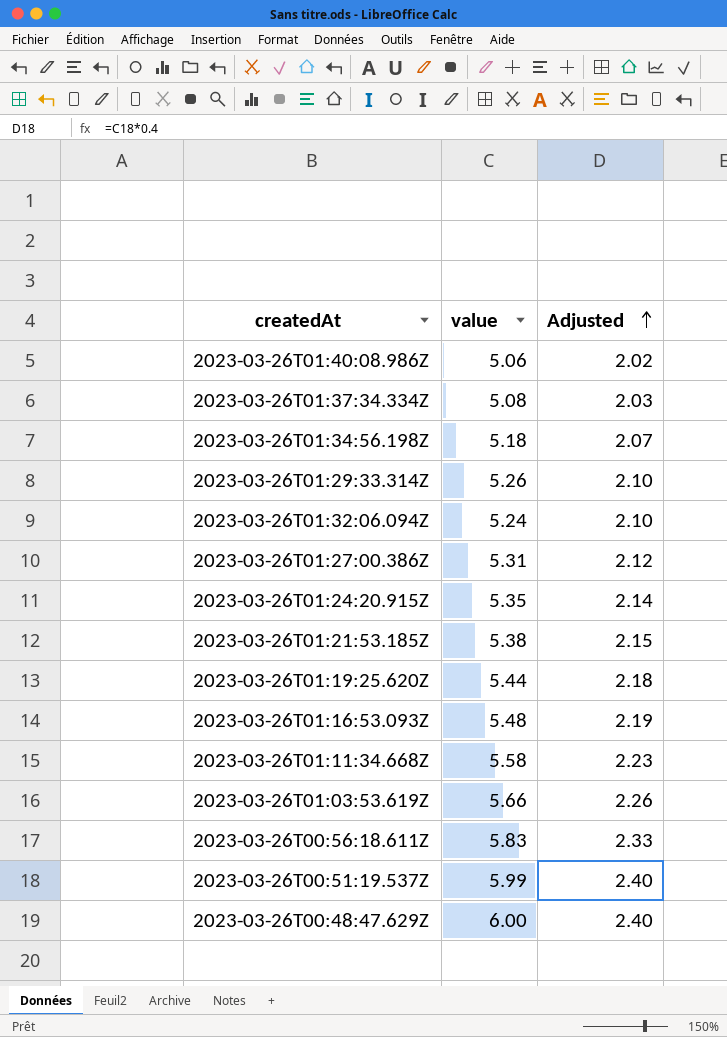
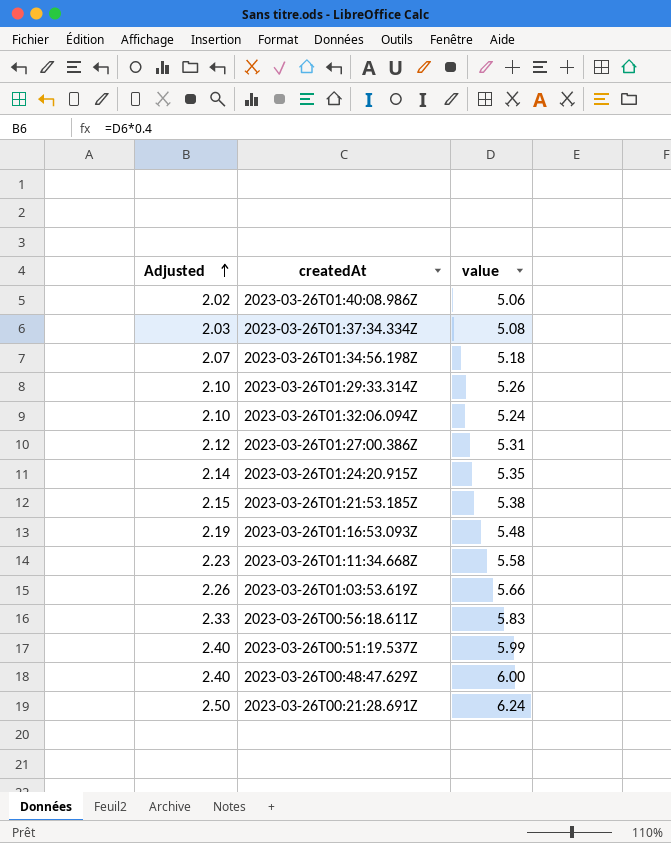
column Adjusted | position: 3 -> 1
row 2023-03-26T01:19:25.620Z: 5.44 | 2.18 -> none
row 2023-03-26T00:21:28.691Z: none -> 2.50 | 6.24

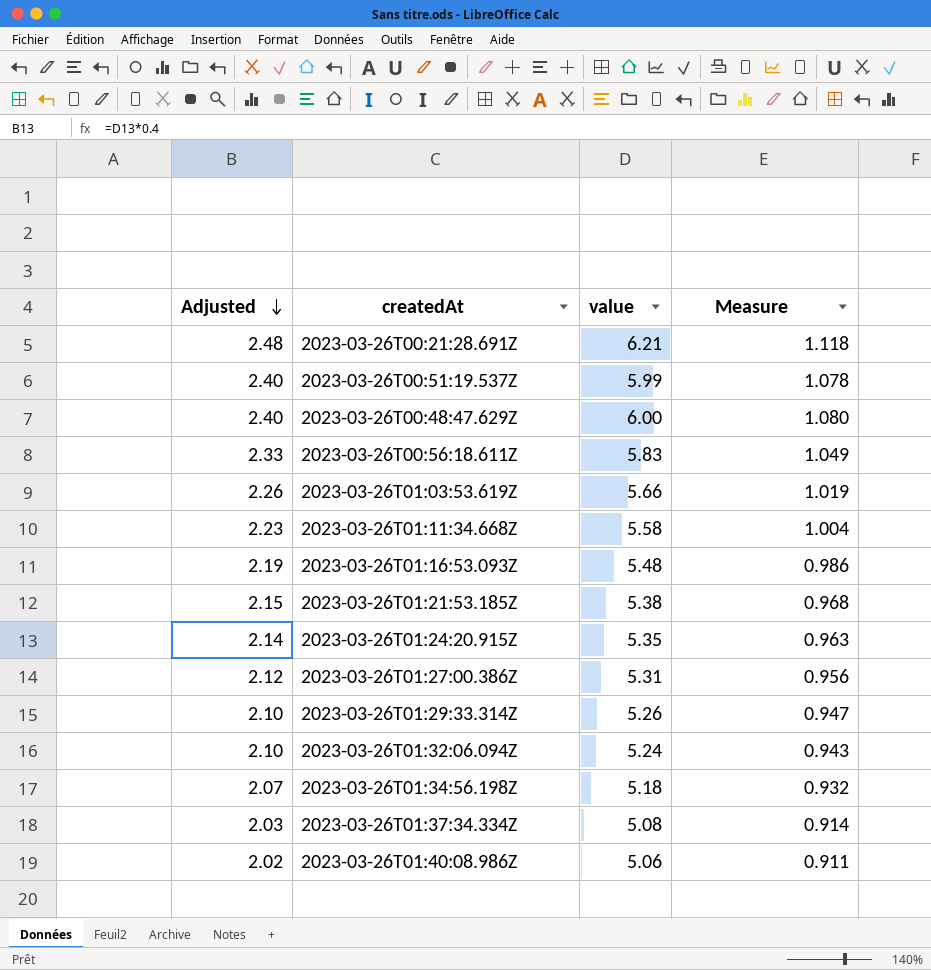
row order: Adjusted ascending -> Adjusted descending
column Measure | formula: none -> [value] * 0.18
2023-03-26T00:21:28.691Z | Adjusted: 2.50 -> 2.48
2023-03-26T00:21:28.691Z | value: 6.24 -> 6.21

